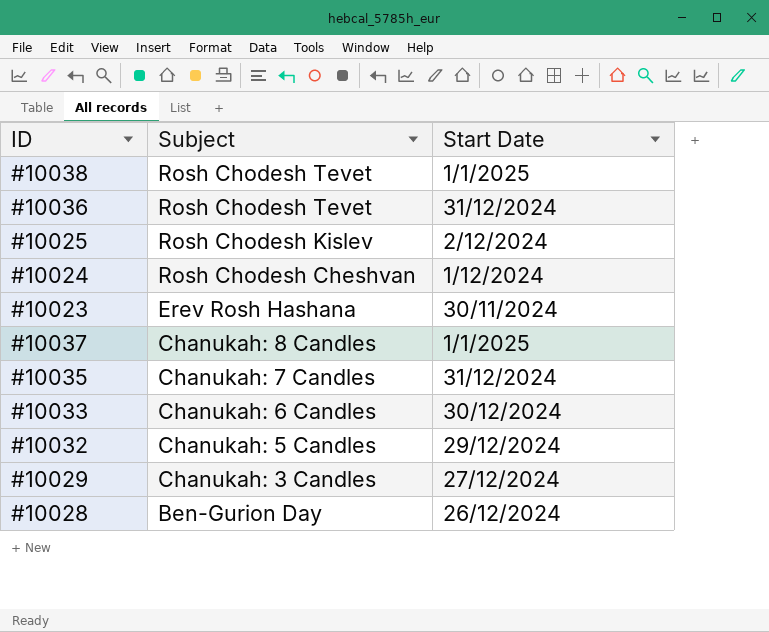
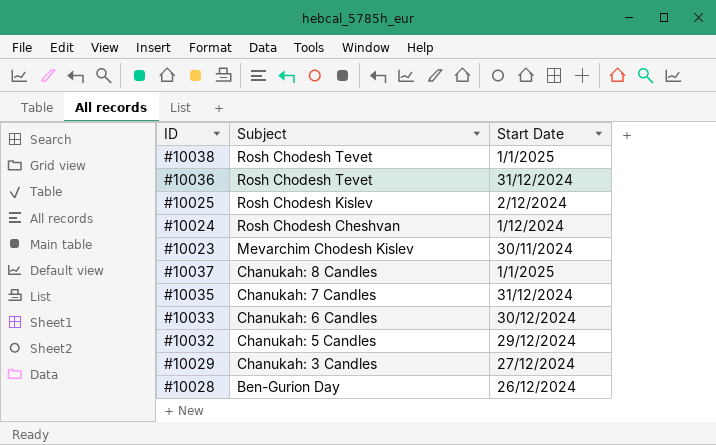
#10023 | Subject: Erev Rosh Hashana -> Mevarchim Chodesh Kislev

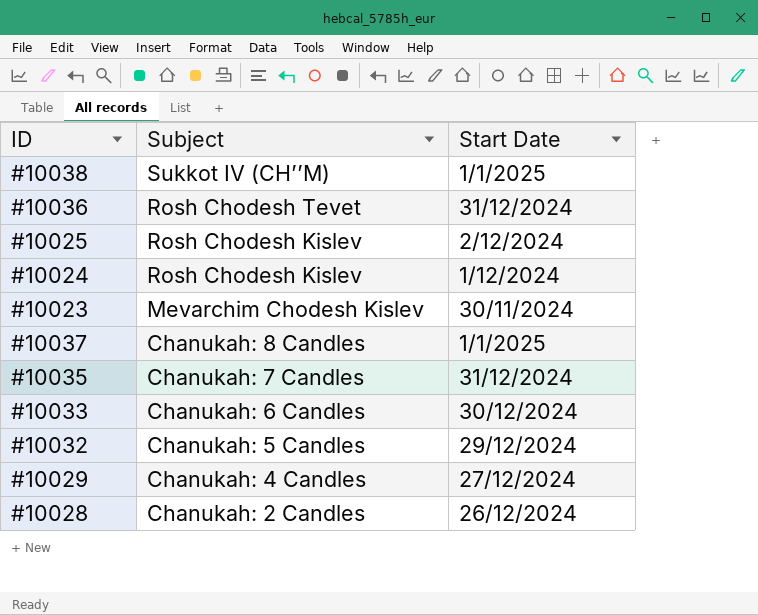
#10038 | Subject: Rosh Chodesh Tevet -> Sukkot IV (CH’’M)
#10024 | Subject: Rosh Chodesh Cheshvan -> Rosh Chodesh Kislev
#10029 | Subject: Chanukah: 3 Candles -> Chanukah: 4 Candles
#10028 | Subject: Ben-Gurion Day -> Chanukah: 2 Candles

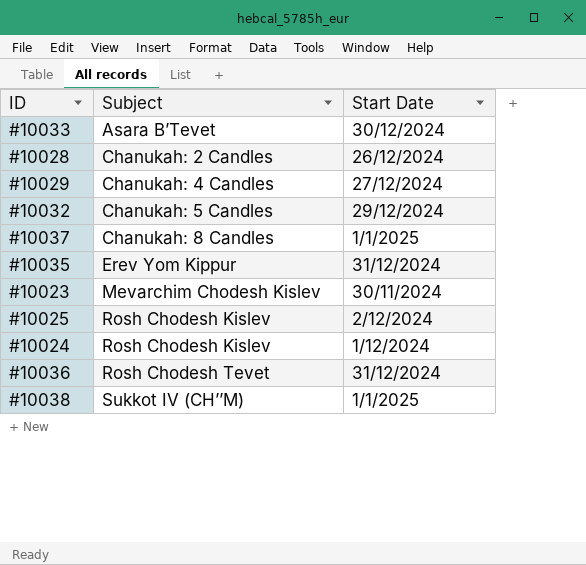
row order: Subject descending -> Subject ascending
#10033 | Subject: Chanukah: 6 Candles -> Asara B’Tevet
#10035 | Subject: Chanukah: 7 Candles -> Erev Yom Kippur

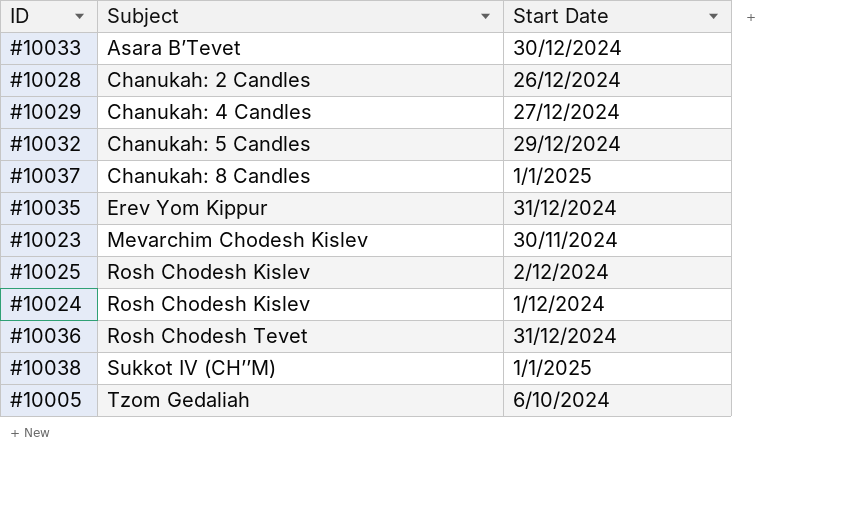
row #10005: none -> Tzom Gedaliah | 6/10/2024

